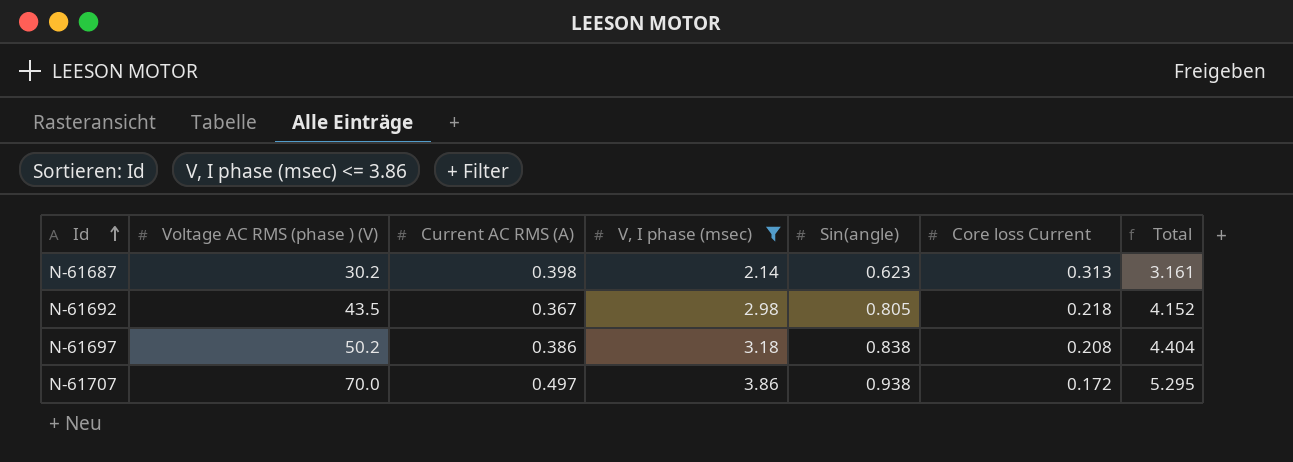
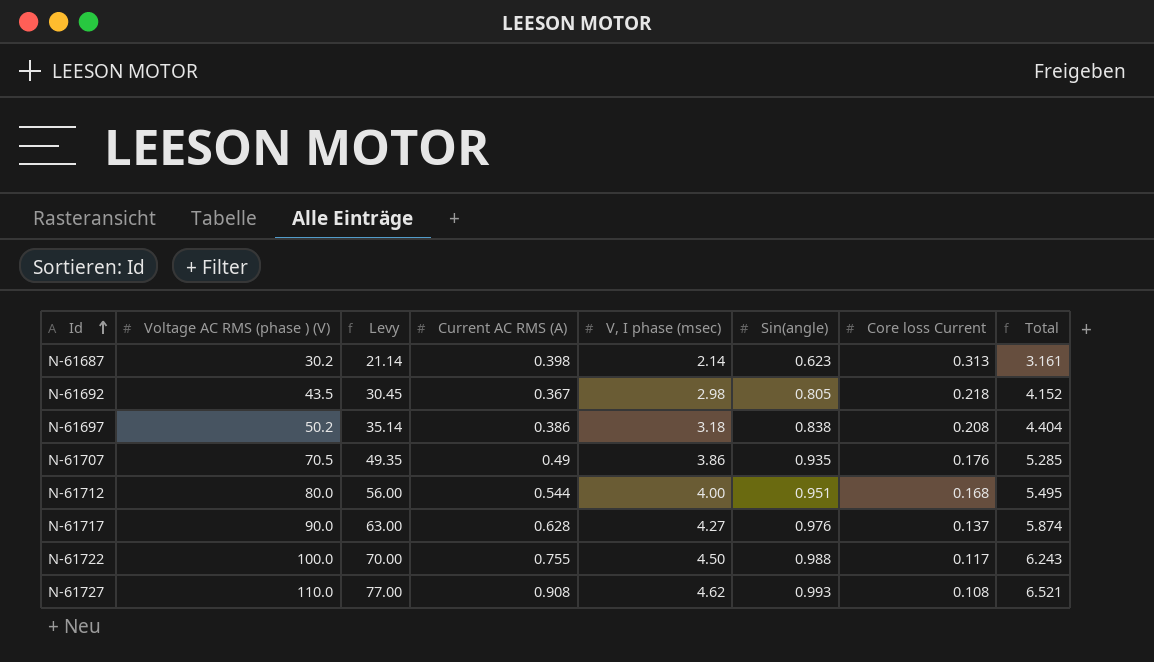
filter: V, I phase (msec) <= 3.86 -> none
column Levy | formula: none -> [Voltage AC RMS (phase ) (V)] * 0.7
N-61707 | Voltage AC RMS (phase ) (V): 70.0 -> 70.5
N-61707 | Current AC RMS (A): 0.497 -> 0.49
N-61707 | Sin(angle): 0.938 -> 0.935
N-61707 | Core loss Current: 0.172 -> 0.176
N-61707 | Total: 5.295 -> 5.285

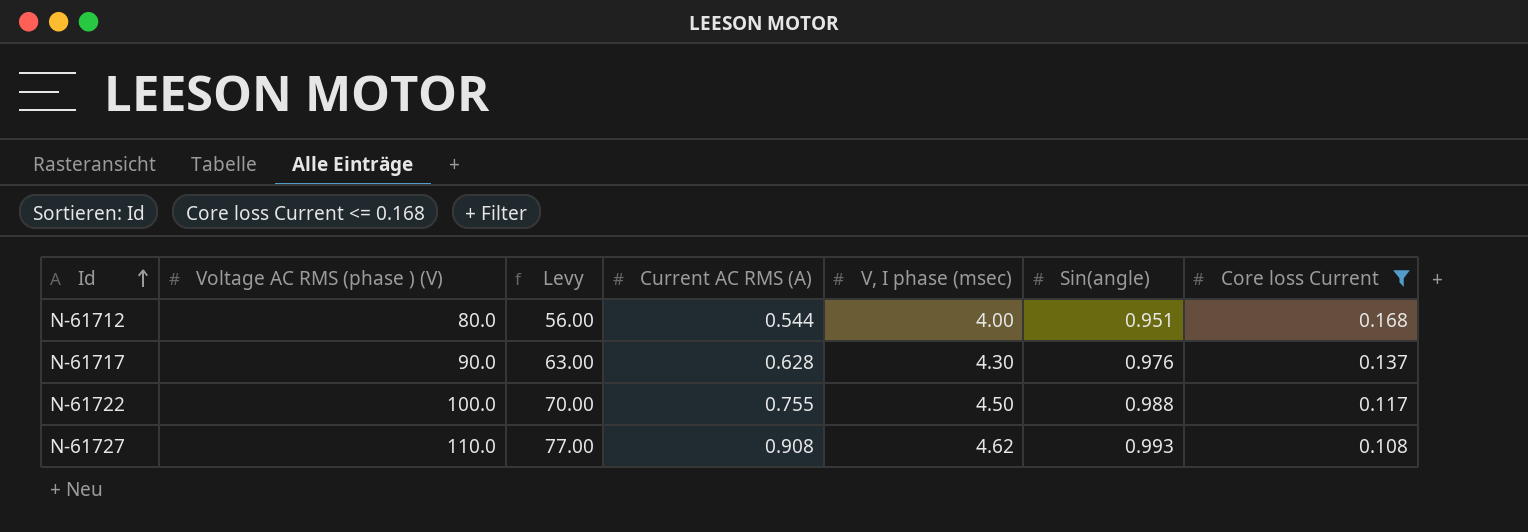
filter: none -> Core loss Current <= 0.168
column Total | formula: [Current AC RMS (A)] + [V, I phase (msec)] + [Sin(angle)] -> none
N-61717 | V, I phase (msec): 4.27 -> 4.30

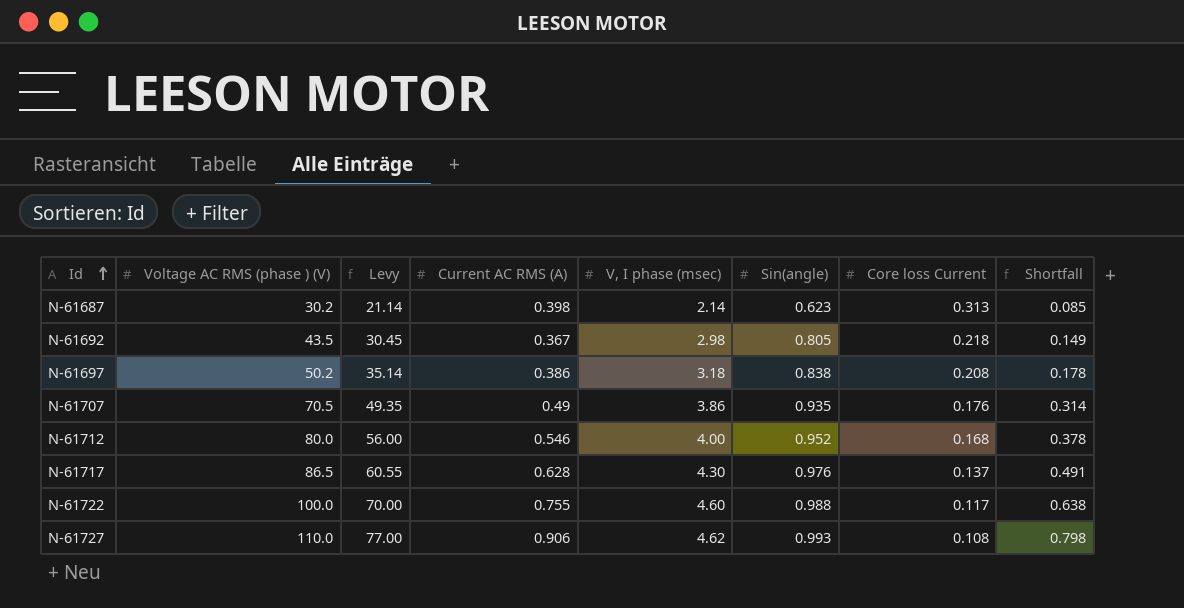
filter: Core loss Current <= 0.168 -> none
column Shortfall | formula: none -> [Current AC RMS (A)] - [Core loss Current]
N-61712 | Current AC RMS (A): 0.544 -> 0.546
N-61712 | Sin(angle): 0.951 -> 0.952
N-61717 | Voltage AC RMS (phase ) (V): 90.0 -> 86.5
N-61717 | Levy: 63.00 -> 60.55
N-61722 | V, I phase (msec): 4.50 -> 4.60
N-61727 | Current AC RMS (A): 0.908 -> 0.906

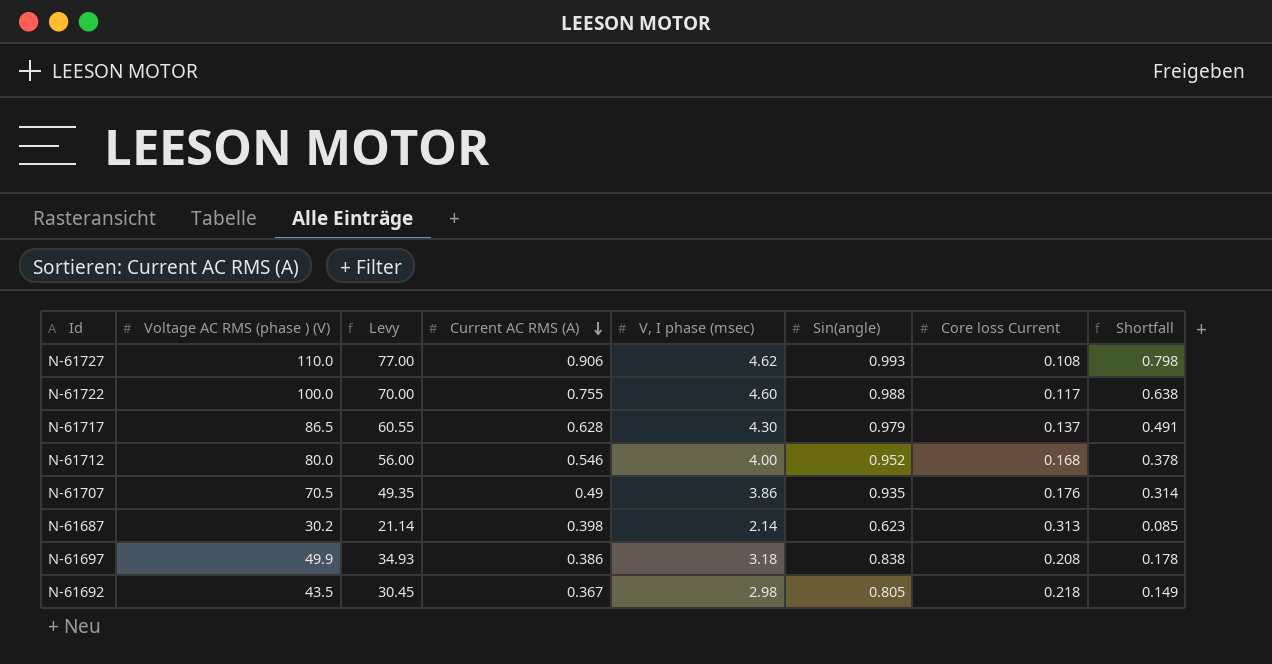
row order: Id ascending -> Current AC RMS (A) descending
N-61717 | Sin(angle): 0.976 -> 0.979
N-61697 | Voltage AC RMS (phase ) (V): 50.2 -> 49.9
N-61697 | Levy: 35.14 -> 34.93

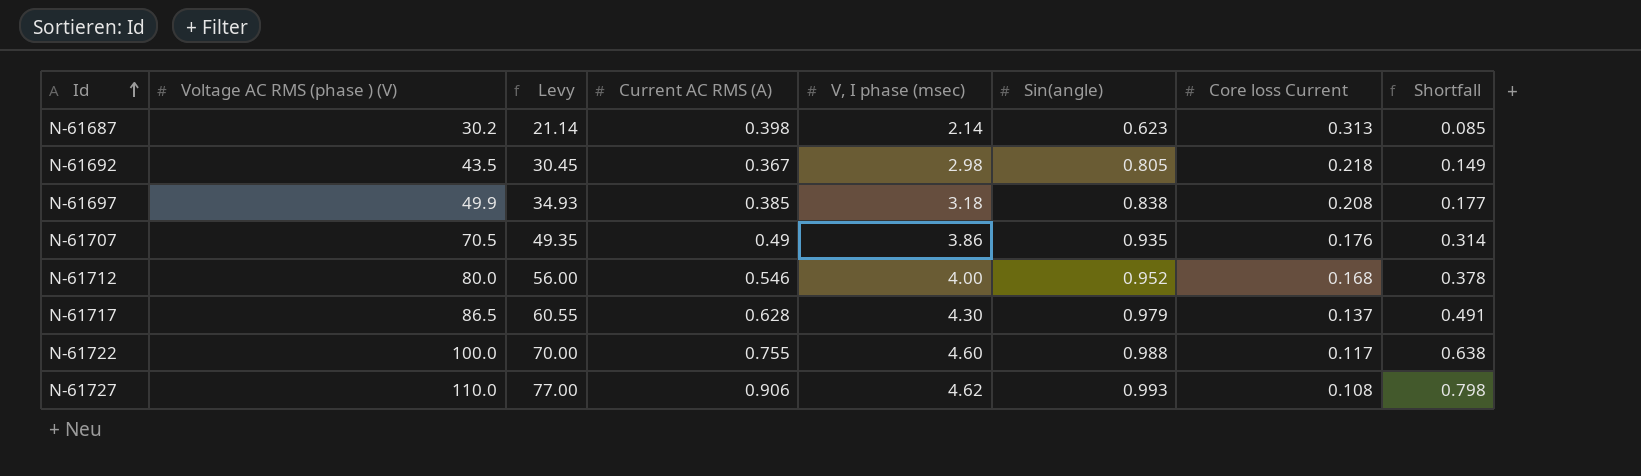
row order: Current AC RMS (A) descending -> Id ascending
N-61697 | Current AC RMS (A): 0.386 -> 0.385
N-61697 | Shortfall: 0.178 -> 0.177

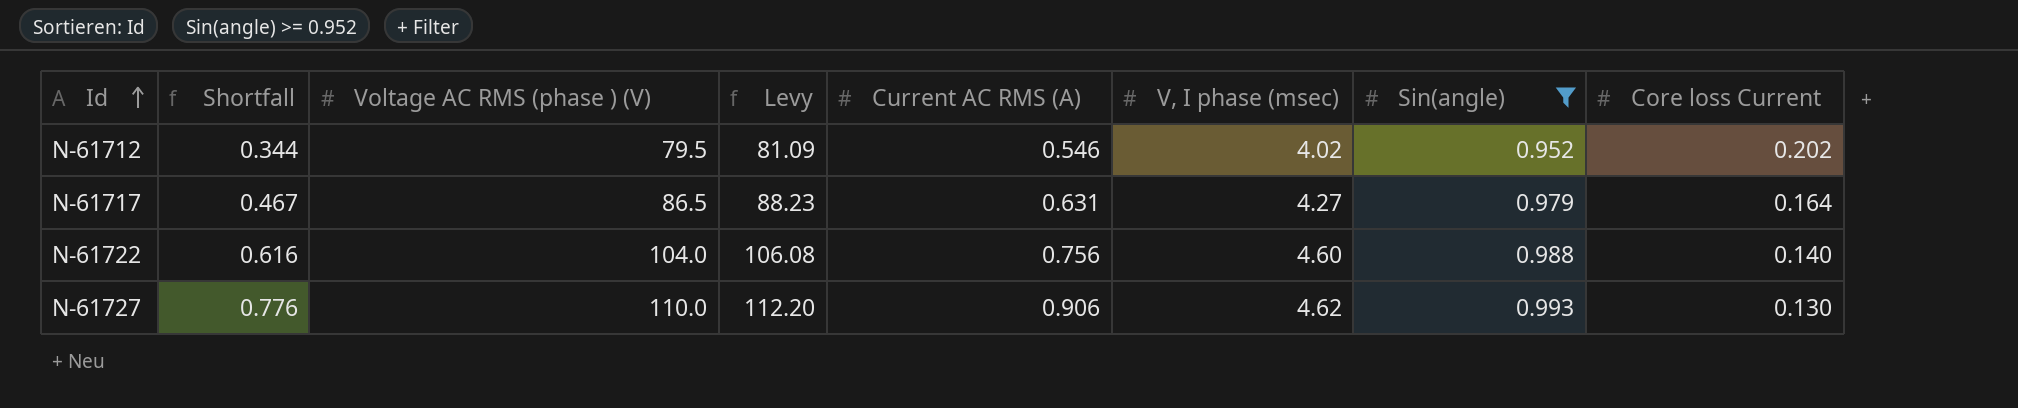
filter: none -> Sin(angle) >= 0.952
column Shortfall | position: 8 -> 2
column Levy | formula: [Voltage AC RMS (phase ) (V)] * 0.7 -> [Voltage AC RMS (phase ) (V)] * 1.02
N-61712 | Shortfall: 0.378 -> 0.344
N-61712 | Voltage AC RMS (phase ) (V): 80.0 -> 79.5
N-61712 | V, I phase (msec): 4.00 -> 4.02
N-61712 | Core loss Current: 0.168 -> 0.202
N-61717 | Shortfall: 0.491 -> 0.467
N-61717 | Current AC RMS (A): 0.628 -> 0.631
N-61717 | V, I phase (msec): 4.30 -> 4.27
N-61717 | Core loss Current: 0.137 -> 0.164
N-61722 | Shortfall: 0.638 -> 0.616
N-61722 | Voltage AC RMS (phase ) (V): 100.0 -> 104.0
N-61722 | Current AC RMS (A): 0.755 -> 0.756
N-61722 | Core loss Current: 0.117 -> 0.140
N-61727 | Shortfall: 0.798 -> 0.776
N-61727 | Core loss Current: 0.108 -> 0.130

